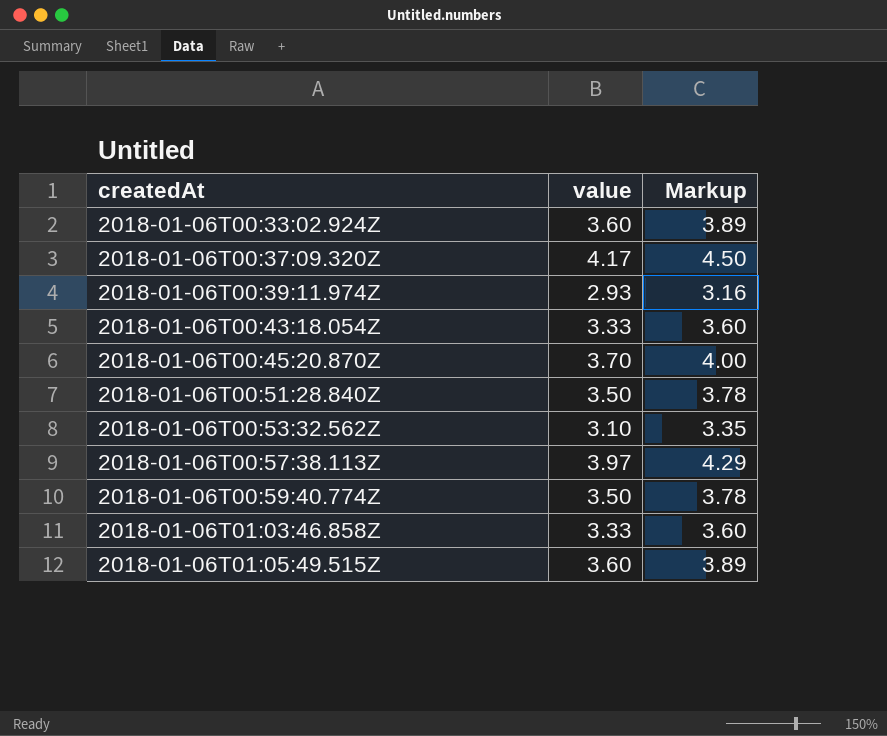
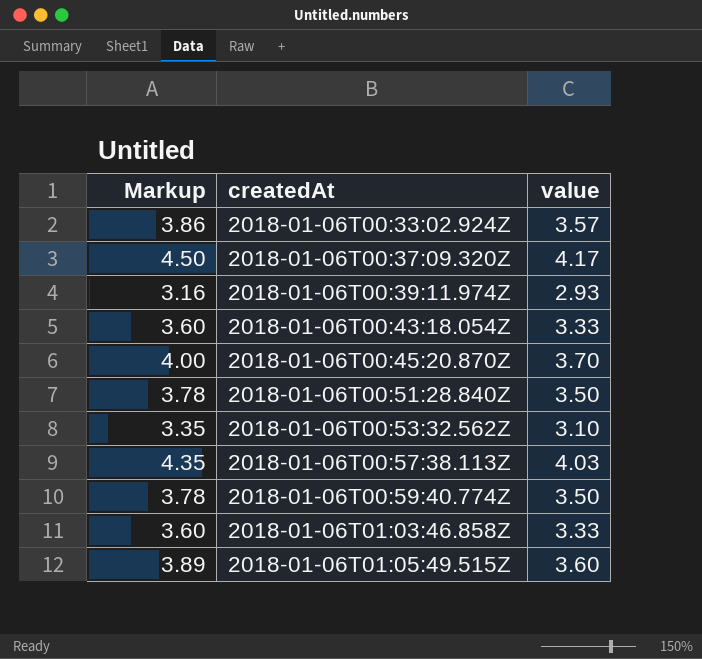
column Markup | position: 3 -> 1
2018-01-06T00:33:02.924Z | Markup: 3.89 -> 3.86
2018-01-06T00:33:02.924Z | value: 3.60 -> 3.57
2018-01-06T00:57:38.113Z | Markup: 4.29 -> 4.35
2018-01-06T00:57:38.113Z | value: 3.97 -> 4.03

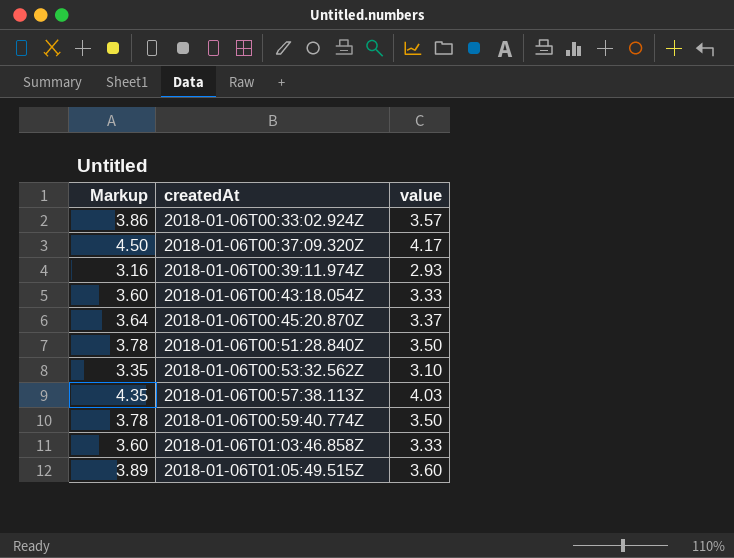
2018-01-06T00:45:20.870Z | Markup: 4.00 -> 3.64
2018-01-06T00:45:20.870Z | value: 3.70 -> 3.37

